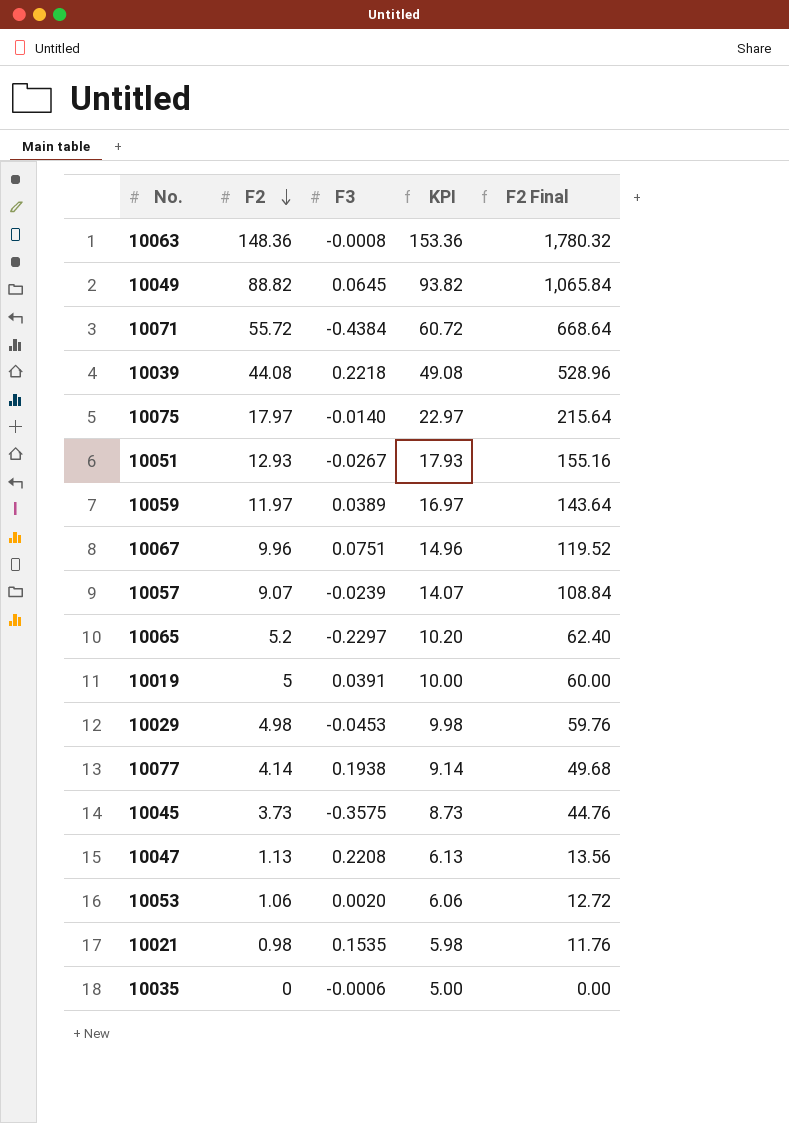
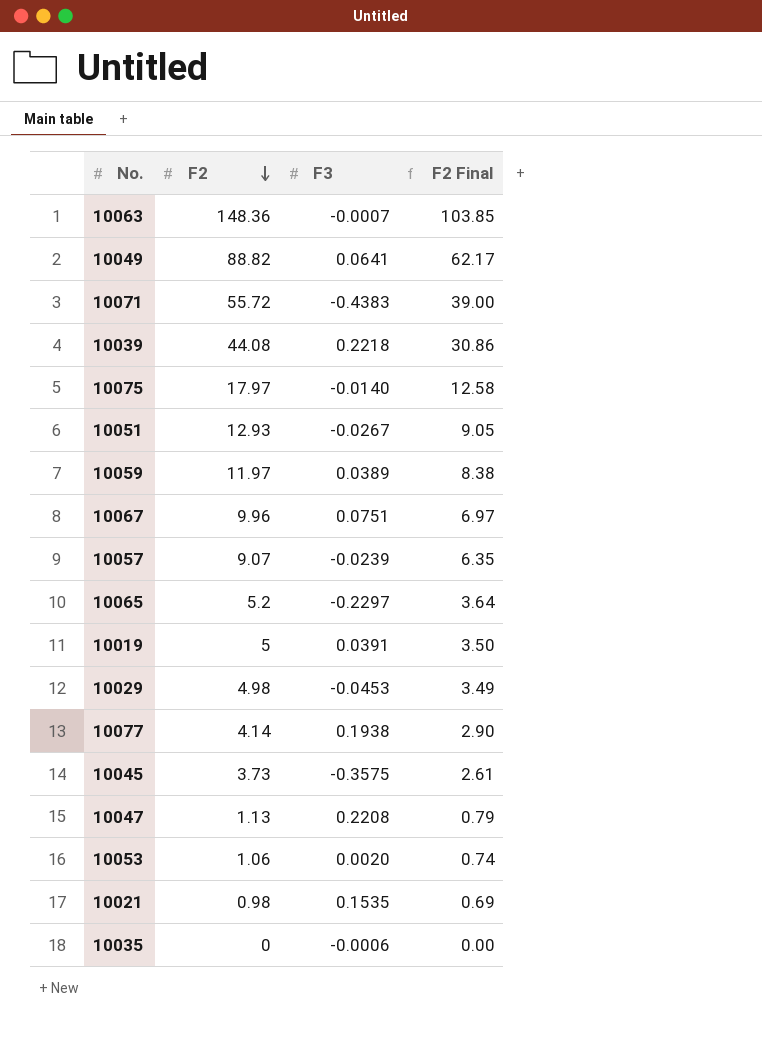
column KPI | formula: [F2] + 5 -> none
column F2 Final | formula: [F2] * 12 -> [F2] * 0.7
10063 | F3: -0.0008 -> -0.0007
10049 | F3: 0.0645 -> 0.0641
10071 | F3: -0.4384 -> -0.4383

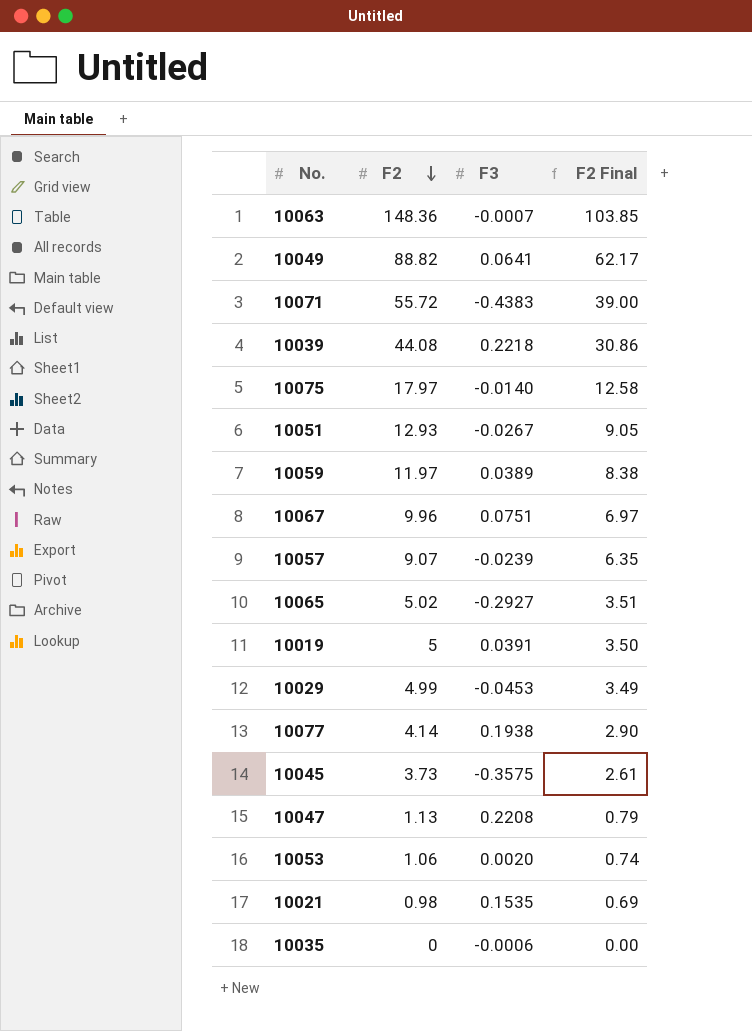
10065 | F2: 5.2 -> 5.02
10065 | F3: -0.2297 -> -0.2927
10065 | F2 Final: 3.64 -> 3.51
10029 | F2: 4.98 -> 4.99

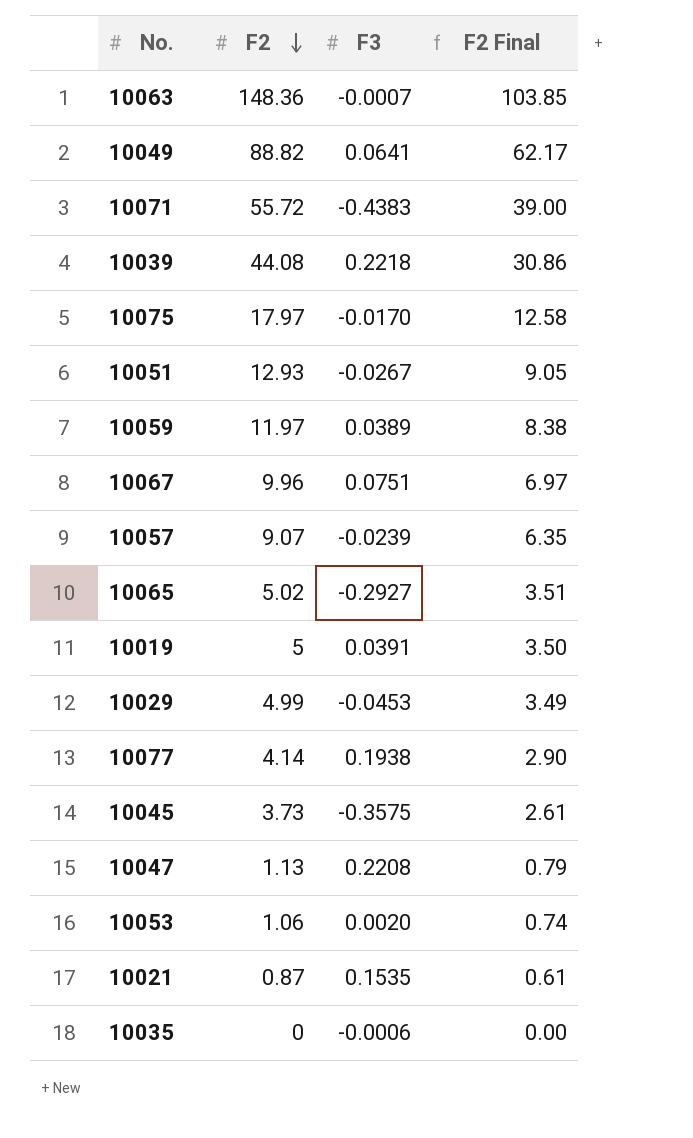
10075 | F3: -0.0140 -> -0.0170
10021 | F2: 0.98 -> 0.87
10021 | F2 Final: 0.69 -> 0.61

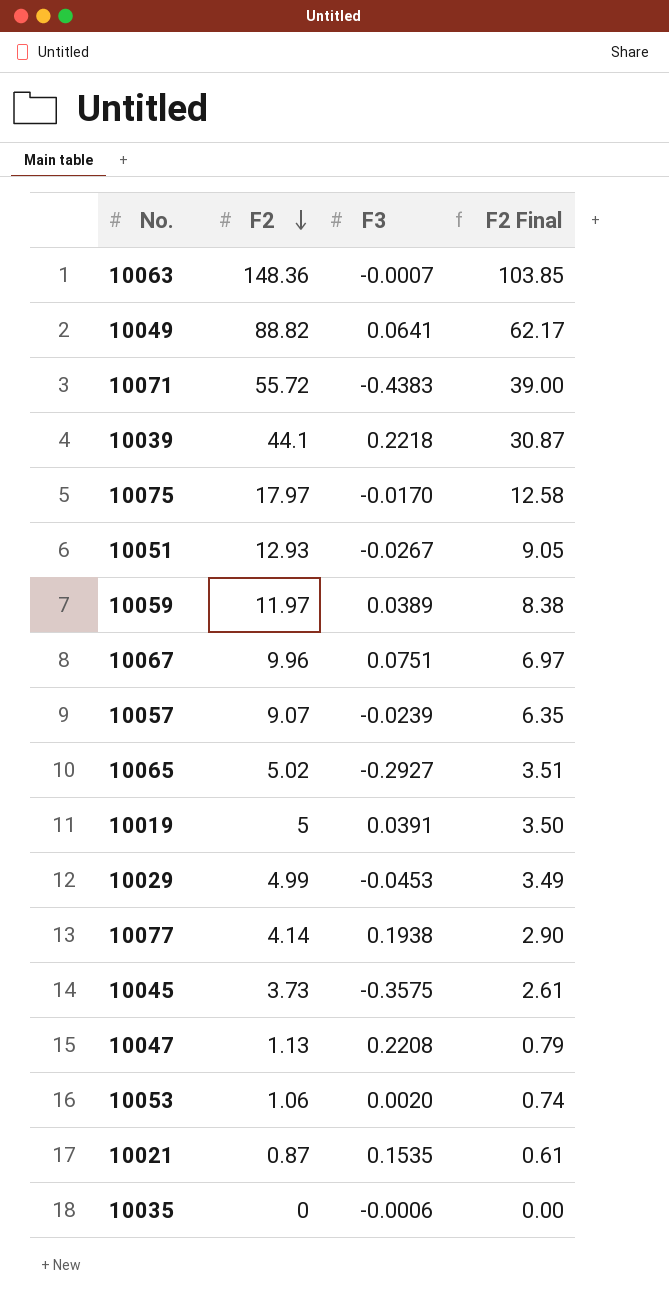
10039 | F2: 44.08 -> 44.1
10039 | F2 Final: 30.86 -> 30.87

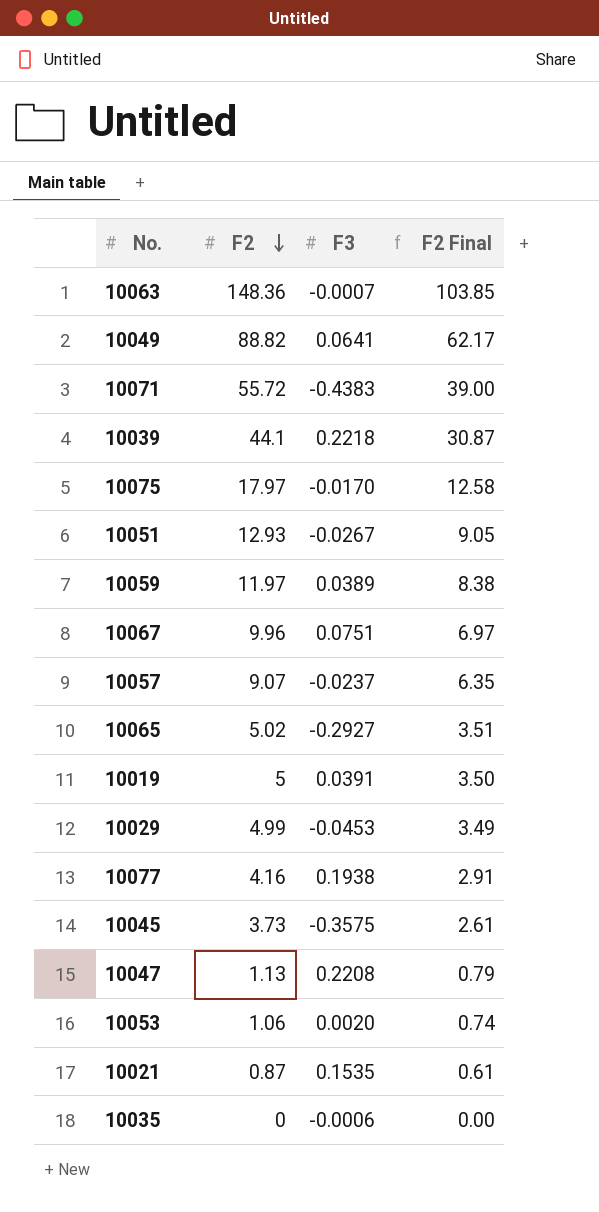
10057 | F3: -0.0239 -> -0.0237
10077 | F2: 4.14 -> 4.16
10077 | F2 Final: 2.90 -> 2.91

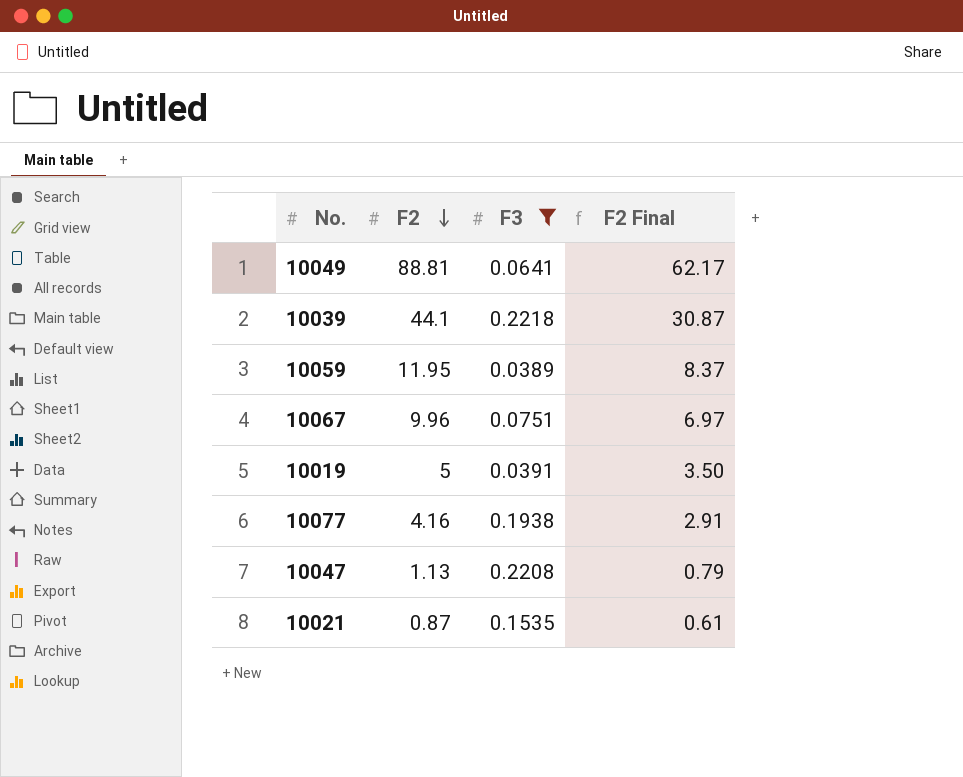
filter: none -> F3 >= 0.0389
10049 | F2: 88.82 -> 88.81
10059 | F2: 11.97 -> 11.95
10059 | F2 Final: 8.38 -> 8.37

